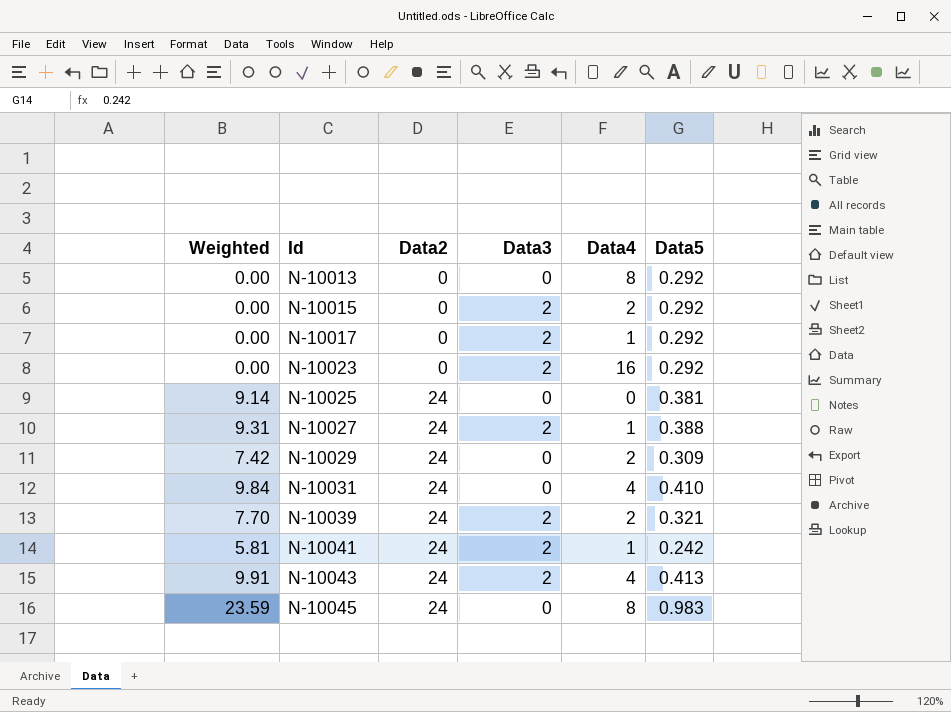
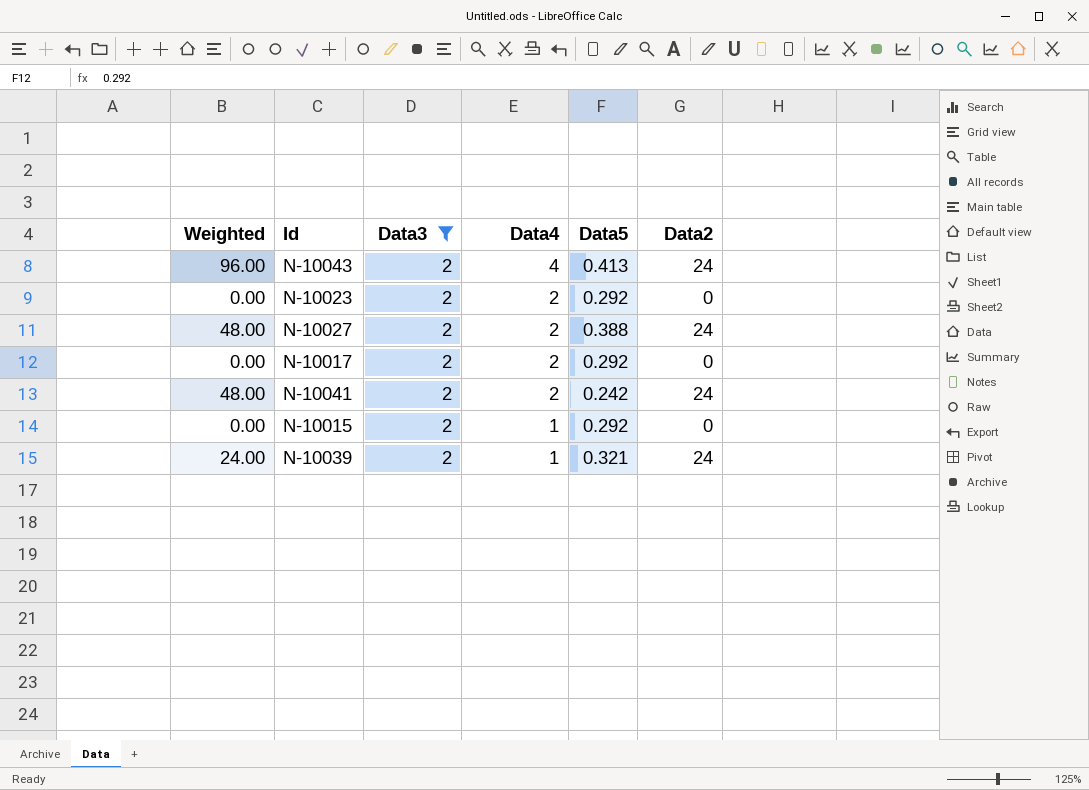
filter: none -> Data3 = 2
row order: Id ascending -> Data4 descending
column Weighted | formula: [Data2] * [Data5] -> [Data4] * [Data2]
column Data2 | position: 3 -> 6
N-10023 | Data4: 16 -> 2
N-10027 | Data4: 1 -> 2
N-10017 | Data4: 1 -> 2
N-10041 | Data4: 1 -> 2
N-10015 | Data4: 2 -> 1
N-10039 | Data4: 2 -> 1

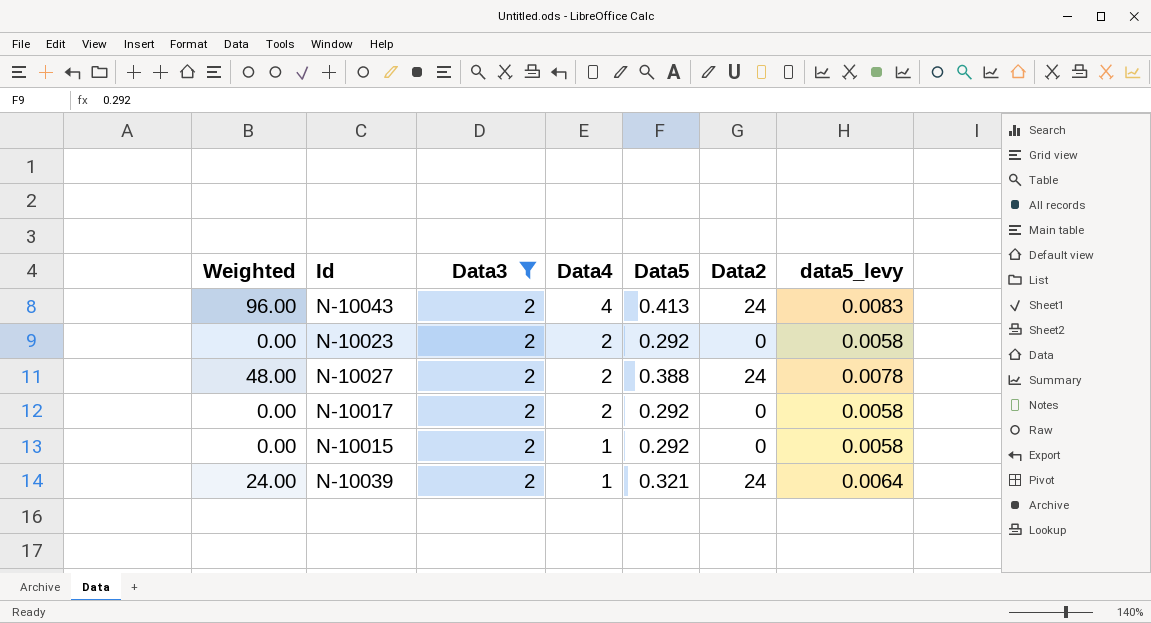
column data5_levy | formula: none -> [Data5] * 0.02
row N-10041: 48.00 | 2 | 2 | 0.242 | 24 -> none

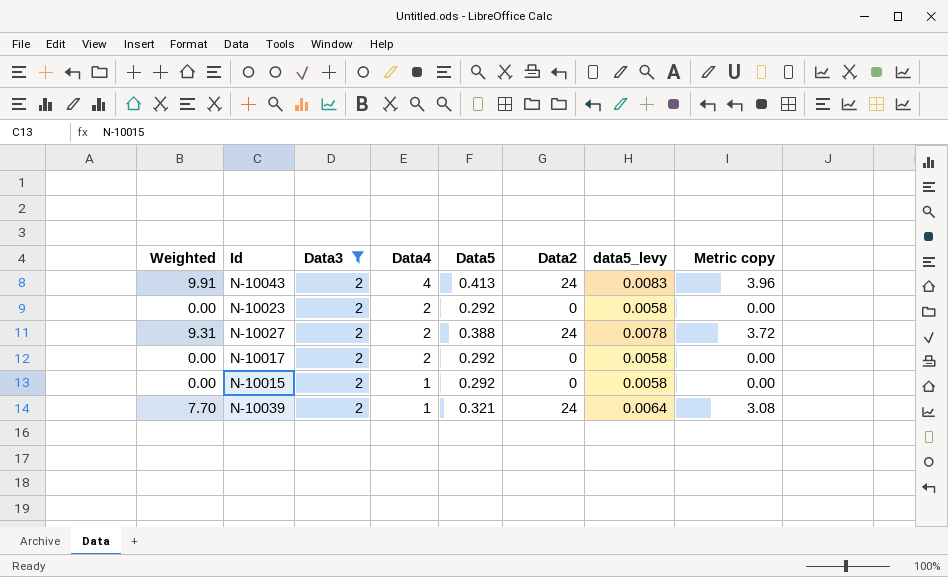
column Weighted | formula: [Data4] * [Data2] -> [Data5] * [Data2]
column Metric copy | formula: none -> [Weighted] * 0.4

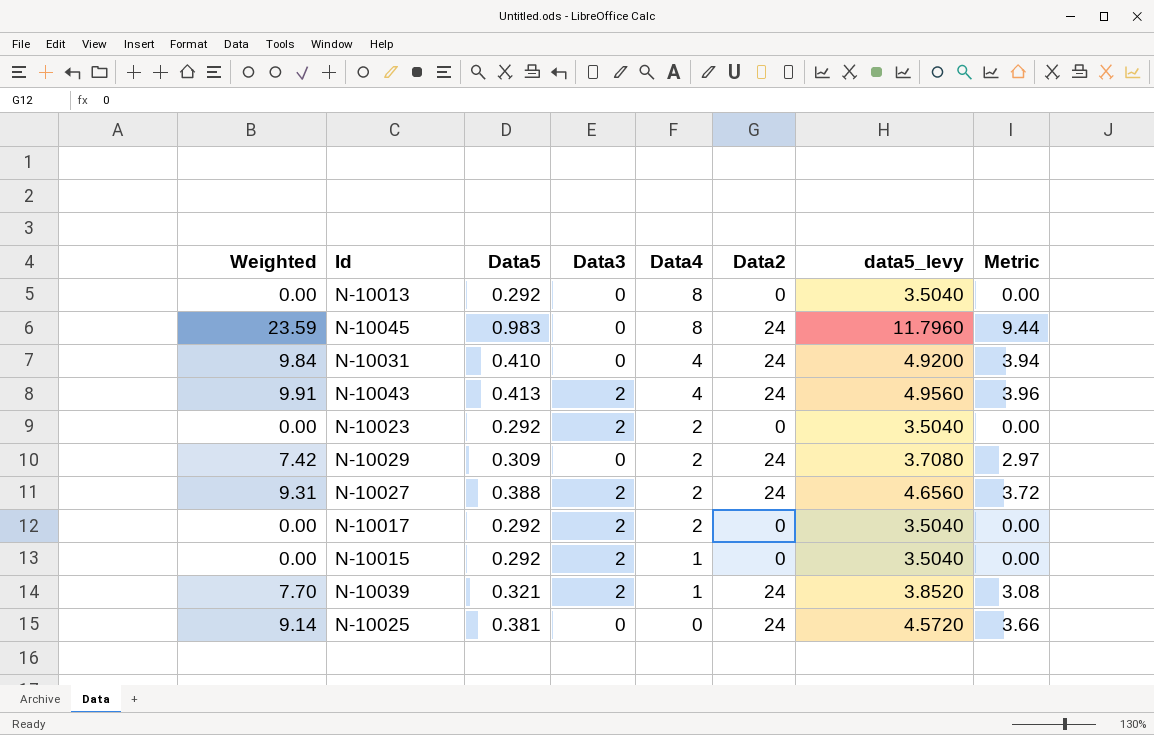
filter: Data3 = 2 -> none
column Data5 | position: 5 -> 3
column data5_levy | formula: [Data5] * 0.02 -> [Data5] * 12
column name: Metric copy -> Metric

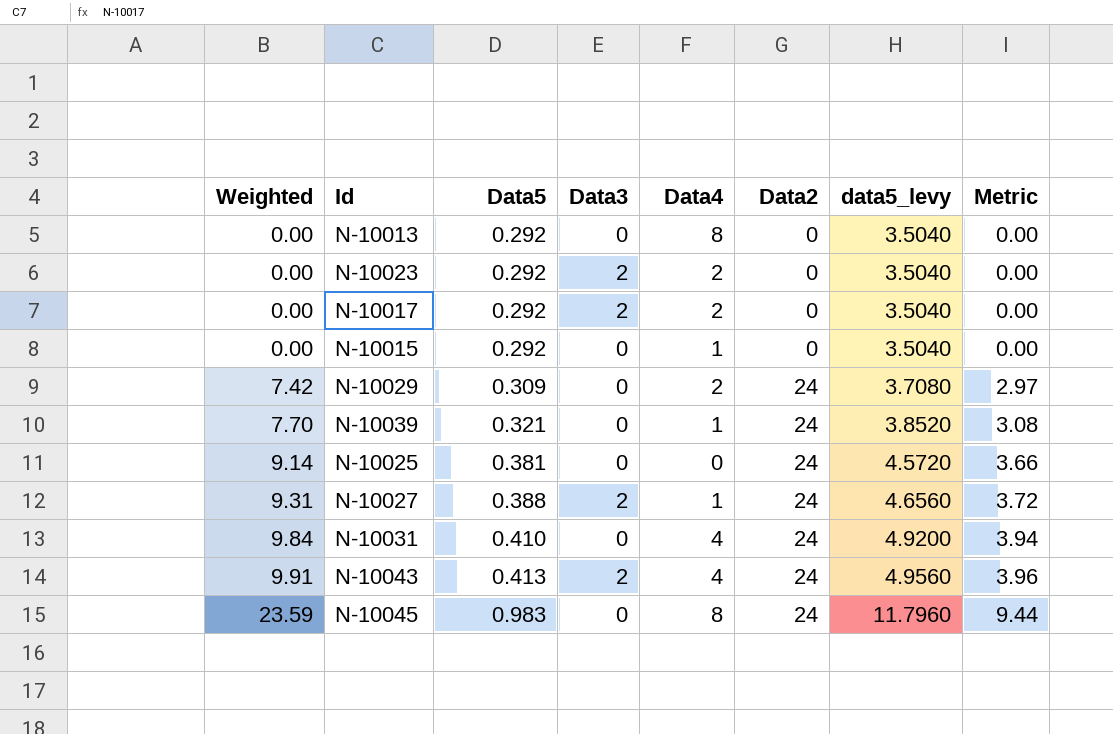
row order: Data4 descending -> Weighted ascending
N-10015 | Data3: 2 -> 0
N-10039 | Data3: 2 -> 0
N-10027 | Data4: 2 -> 1

